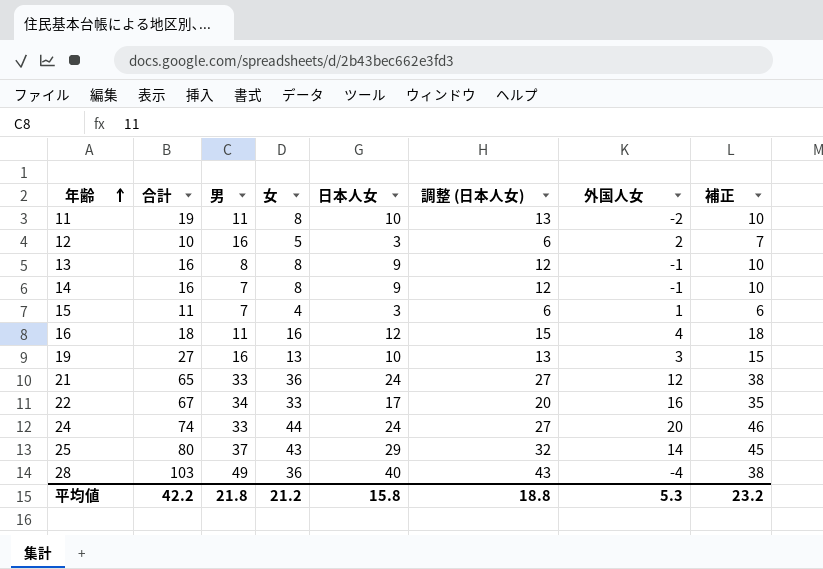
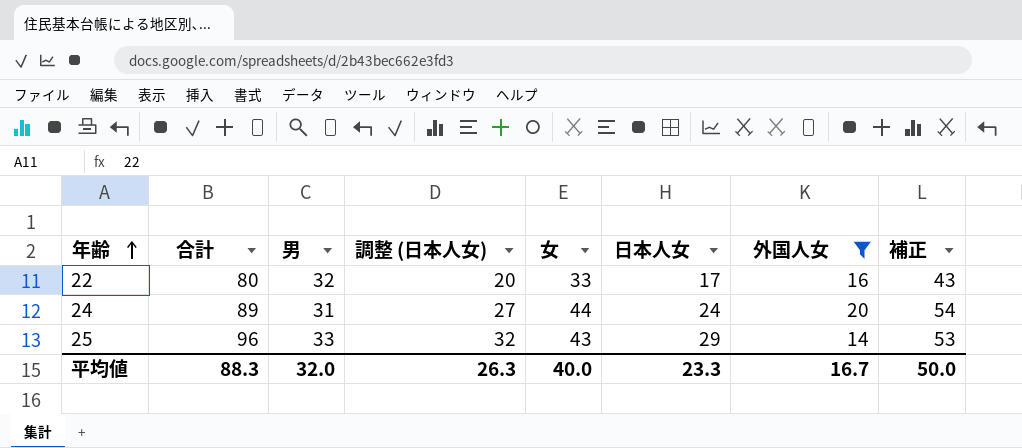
filter: none -> 外国人女 >= 14
column 調整 (日本人女) | position: 6 -> 4
column 補正 | formula: [女] + 2 -> [女] + 10
22 | 合計: 67 -> 80
22 | 男: 34 -> 32
24 | 合計: 74 -> 89
24 | 男: 33 -> 31
25 | 合計: 80 -> 96
25 | 男: 37 -> 33
平均値 | 合計: 42.2 -> 88.3
平均値 | 男: 21.8 -> 32.0
平均値 | 調整 (日本人女): 18.8 -> 26.3
平均値 | 女: 21.2 -> 40.0
平均値 | 日本人女: 15.8 -> 23.3
平均値 | 外国人女: 5.3 -> 16.7
平均値 | 補正: 23.2 -> 50.0

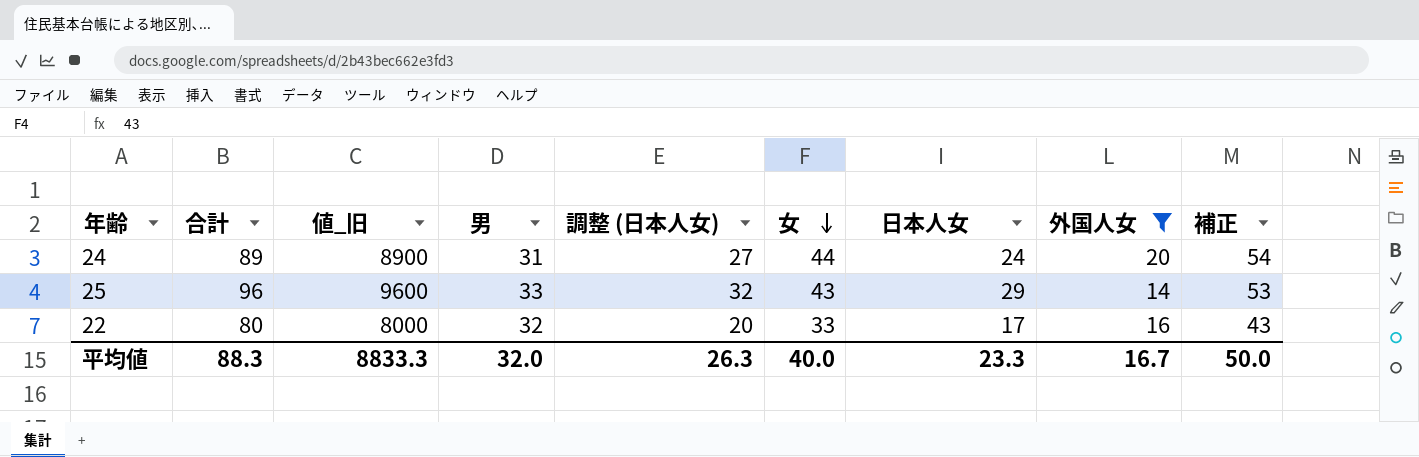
row order: 年齢 ascending -> 女 descending
column 値_旧 | formula: none -> [合計] * 100

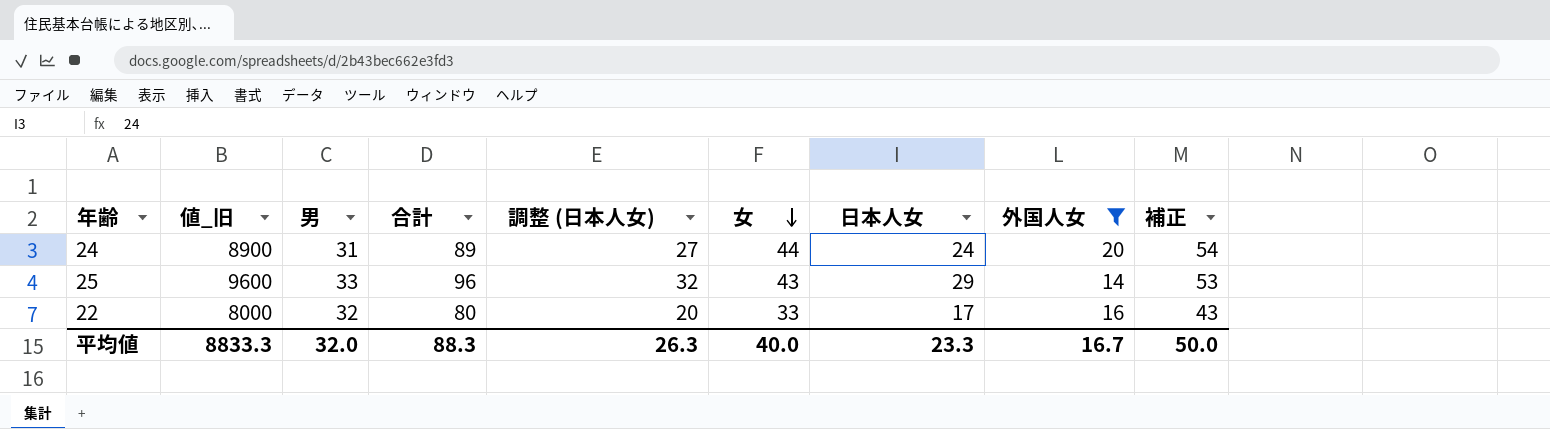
column 合計 | position: 2 -> 4

